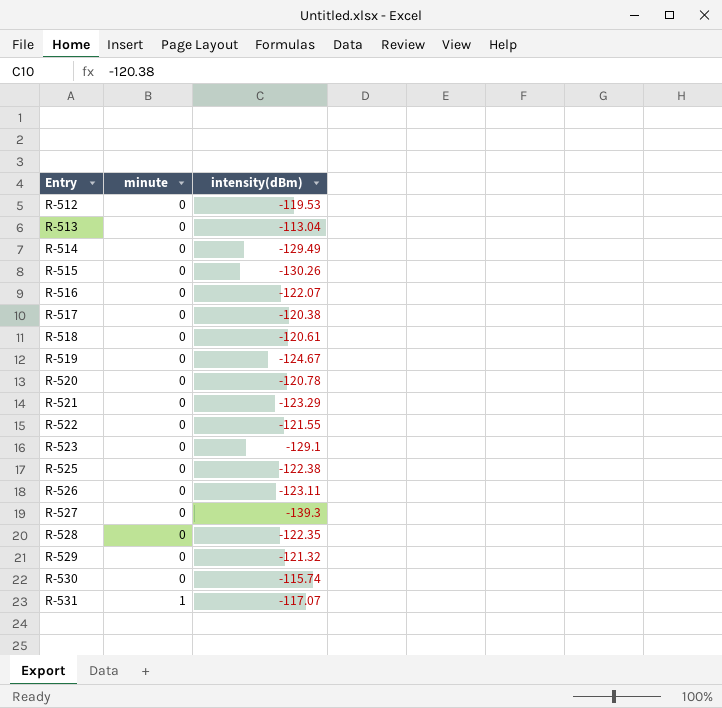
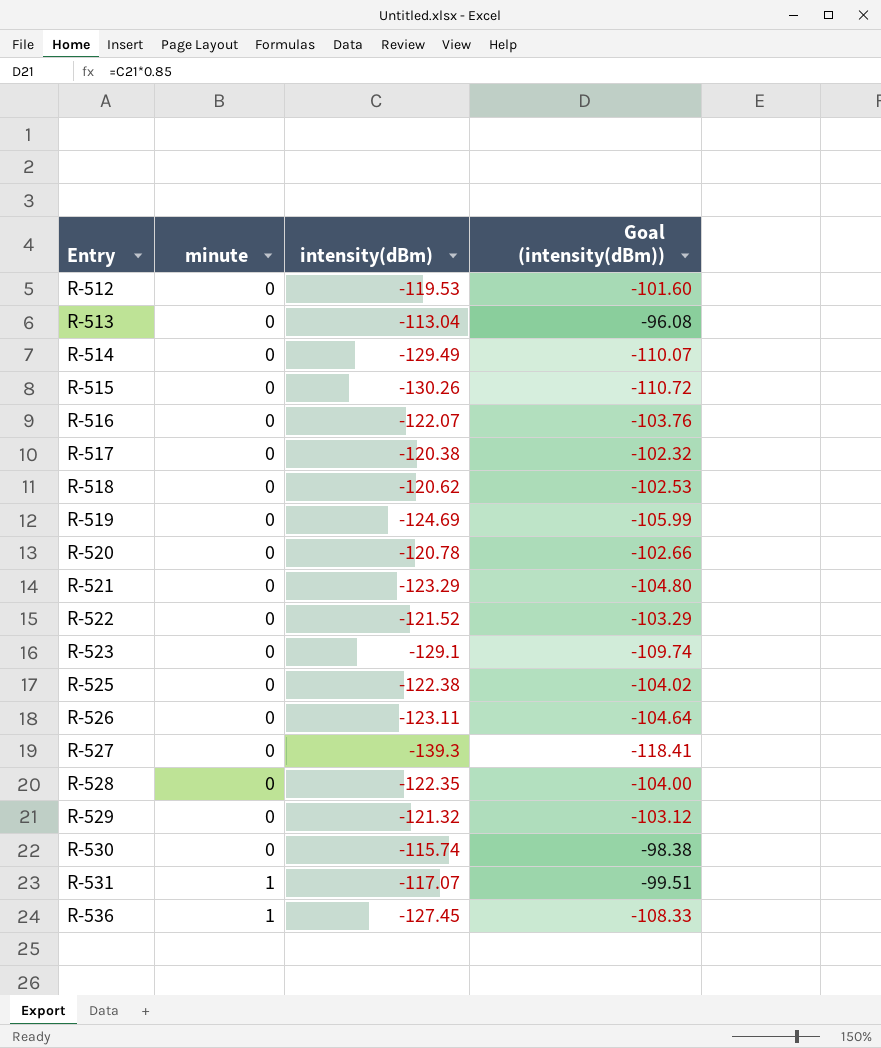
column Goal (intensity(dBm)) | formula: none -> [intensity(dBm)] * 0.85
R-518 | intensity(dBm): -120.61 -> -120.62
R-519 | intensity(dBm): -124.67 -> -124.69
R-522 | intensity(dBm): -121.55 -> -121.52
row R-536: none -> 1 | -127.45 | -108.33

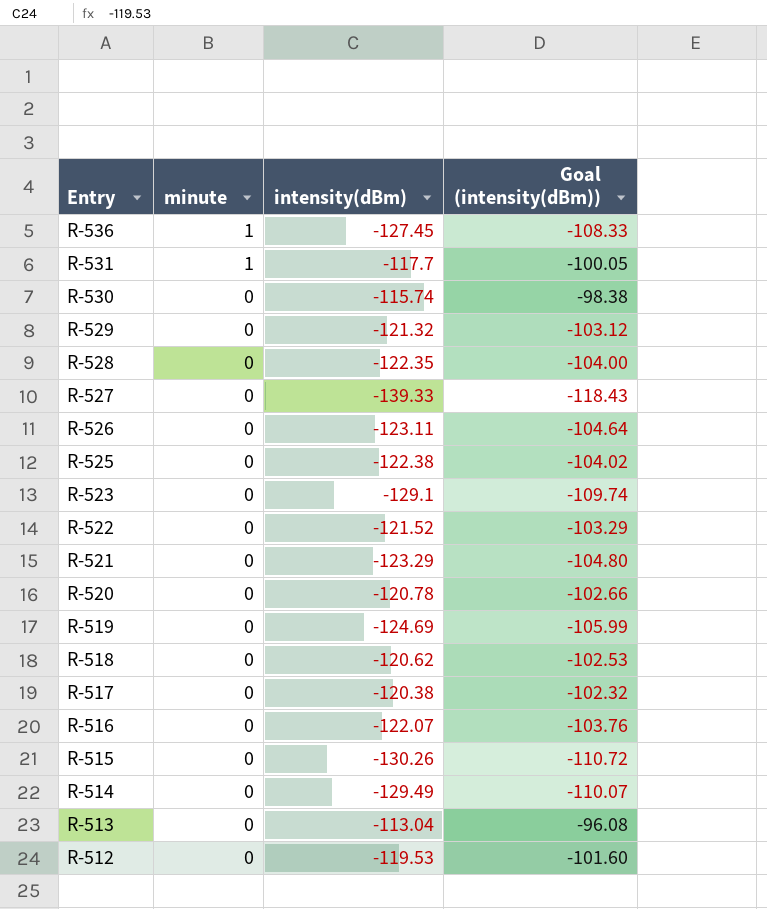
row order: Entry ascending -> Entry descending
R-531 | intensity(dBm): -117.07 -> -117.7
R-531 | Goal (intensity(dBm)): -99.51 -> -100.05
R-527 | intensity(dBm): -139.3 -> -139.33
R-527 | Goal (intensity(dBm)): -118.41 -> -118.43

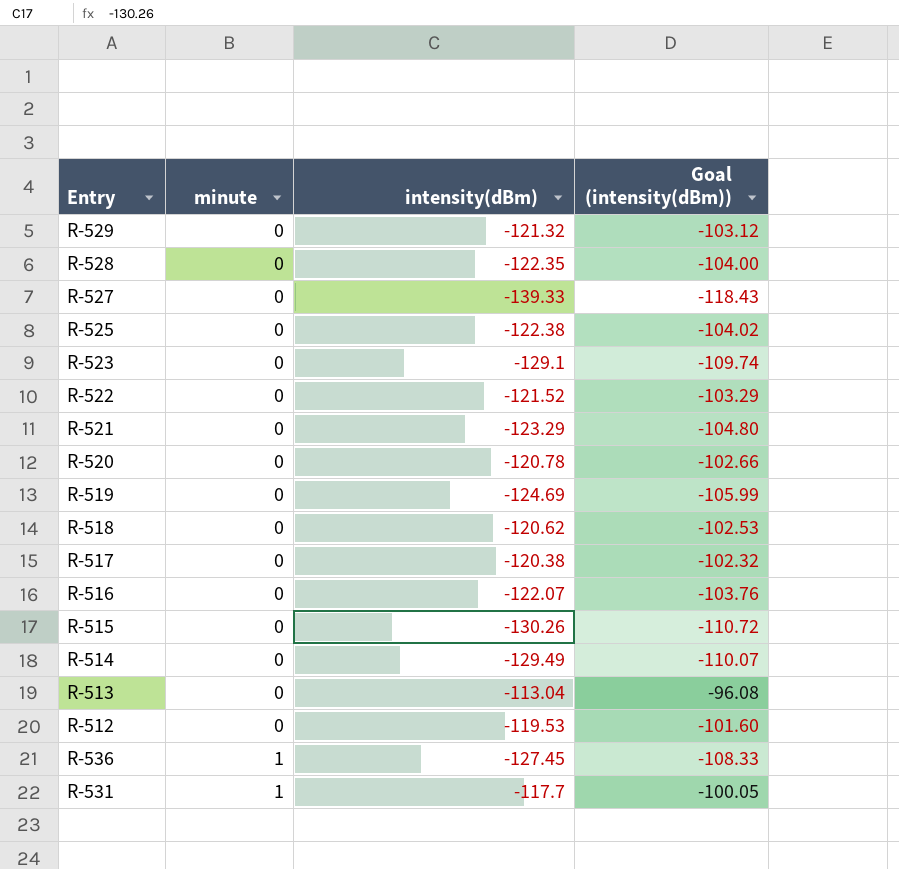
row order: Entry descending -> minute ascending
row R-530: 0 | -115.74 | -98.38 -> none
row R-526: 0 | -123.11 | -104.64 -> none

